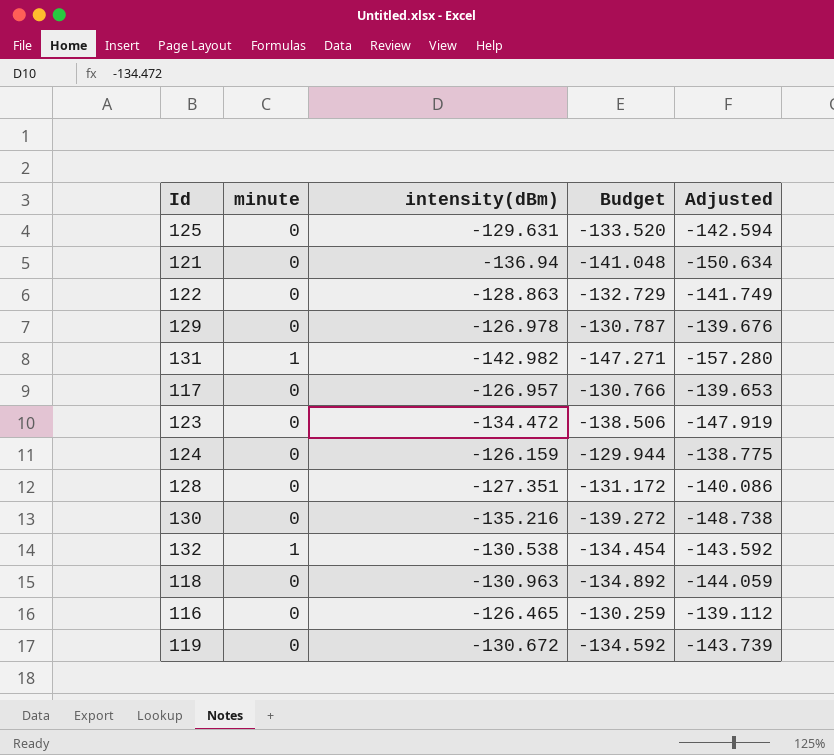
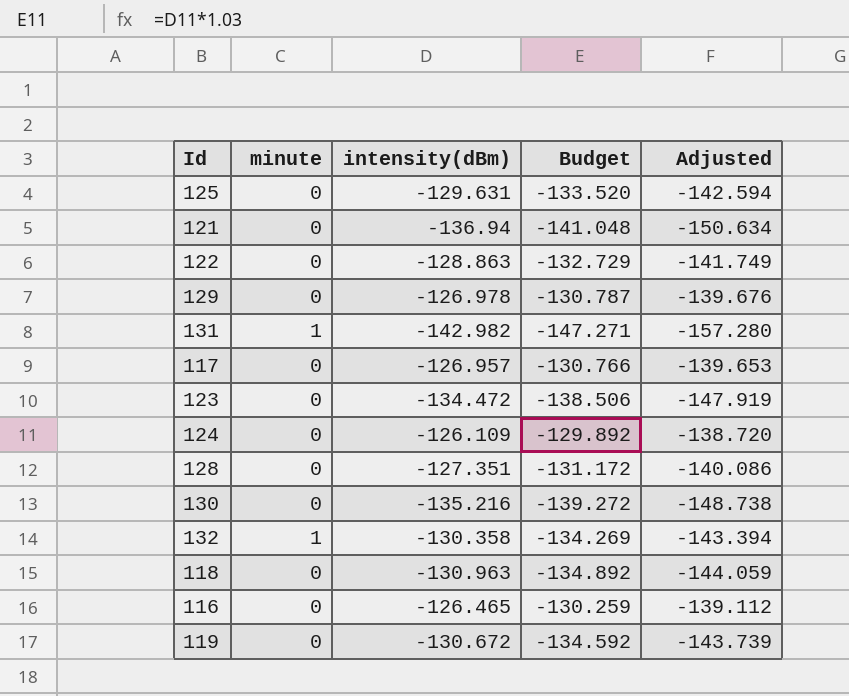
124 | intensity(dBm): -126.159 -> -126.109
124 | Budget: -129.944 -> -129.892
124 | Adjusted: -138.775 -> -138.720
132 | intensity(dBm): -130.538 -> -130.358
132 | Budget: -134.454 -> -134.269
132 | Adjusted: -143.592 -> -143.394

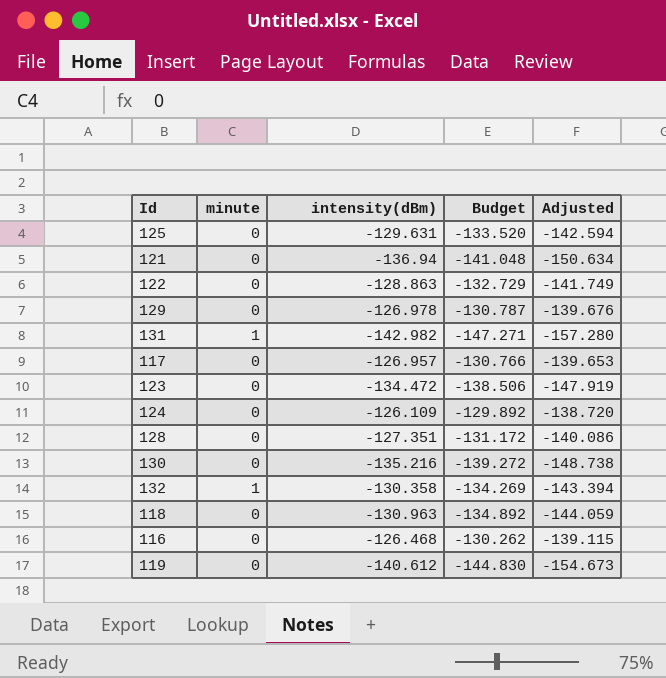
116 | intensity(dBm): -126.465 -> -126.468
116 | Budget: -130.259 -> -130.262
116 | Adjusted: -139.112 -> -139.115
119 | intensity(dBm): -130.672 -> -140.612
119 | Budget: -134.592 -> -144.830
119 | Adjusted: -143.739 -> -154.673

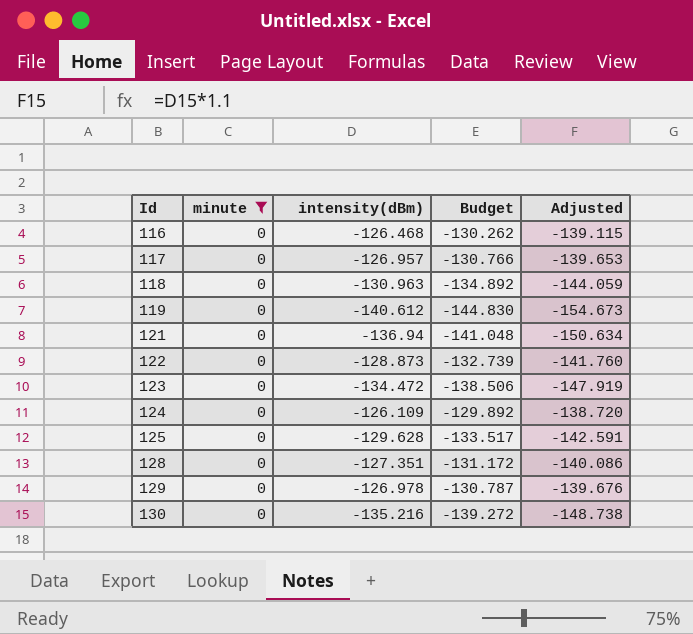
filter: none -> minute = 0
row order: none -> Id ascending
122 | intensity(dBm): -128.863 -> -128.873
122 | Budget: -132.729 -> -132.739
122 | Adjusted: -141.749 -> -141.760
125 | intensity(dBm): -129.631 -> -129.628
125 | Budget: -133.520 -> -133.517
125 | Adjusted: -142.594 -> -142.591

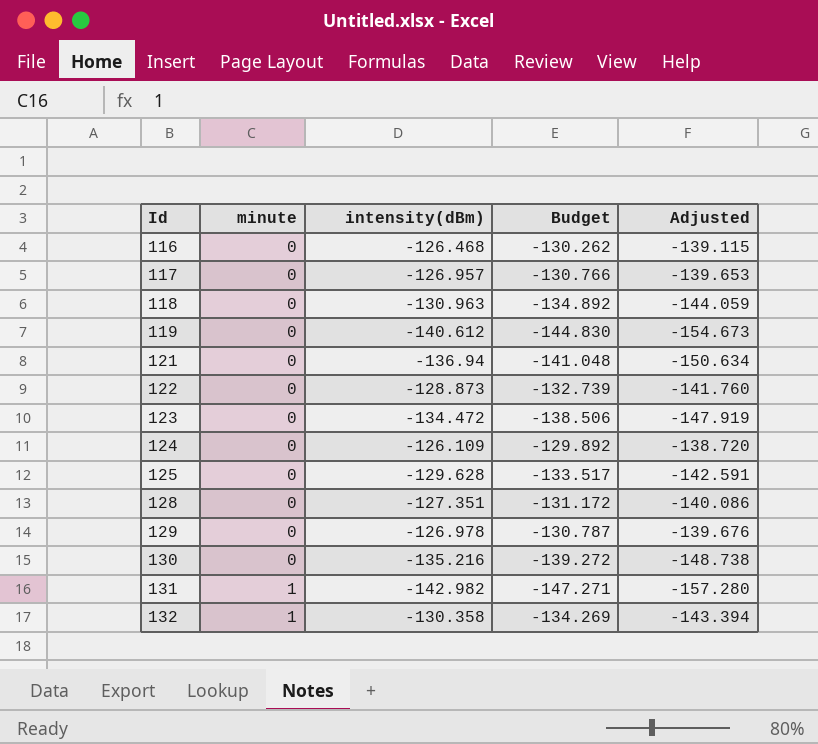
filter: minute = 0 -> none

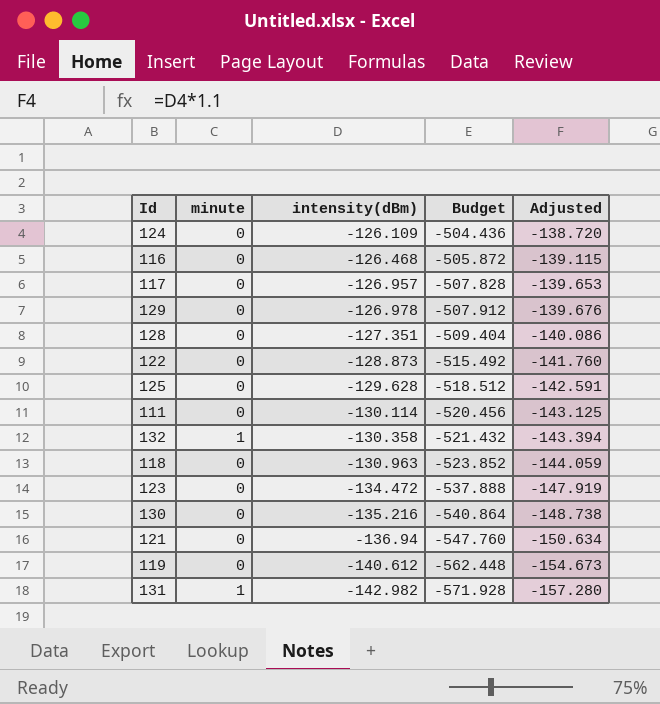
row order: Id ascending -> intensity(dBm) descending
column Budget | formula: [intensity(dBm)] * 1.03 -> [intensity(dBm)] * 4
row 111: none -> 0 | -130.114 | -520.456 | -143.125

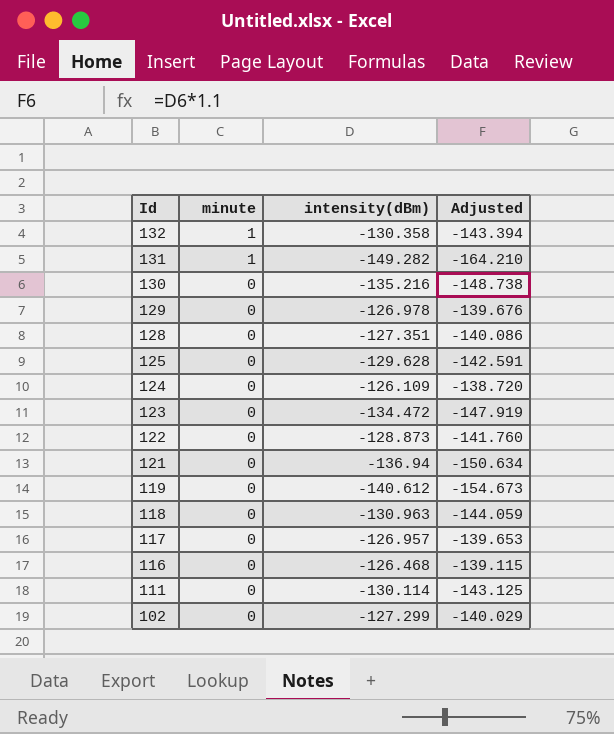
row order: intensity(dBm) descending -> Id descending
column Budget | formula: [intensity(dBm)] * 4 -> none
131 | intensity(dBm): -142.982 -> -149.282
131 | Adjusted: -157.280 -> -164.210
row 102: none -> 0 | -127.299 | -140.029

